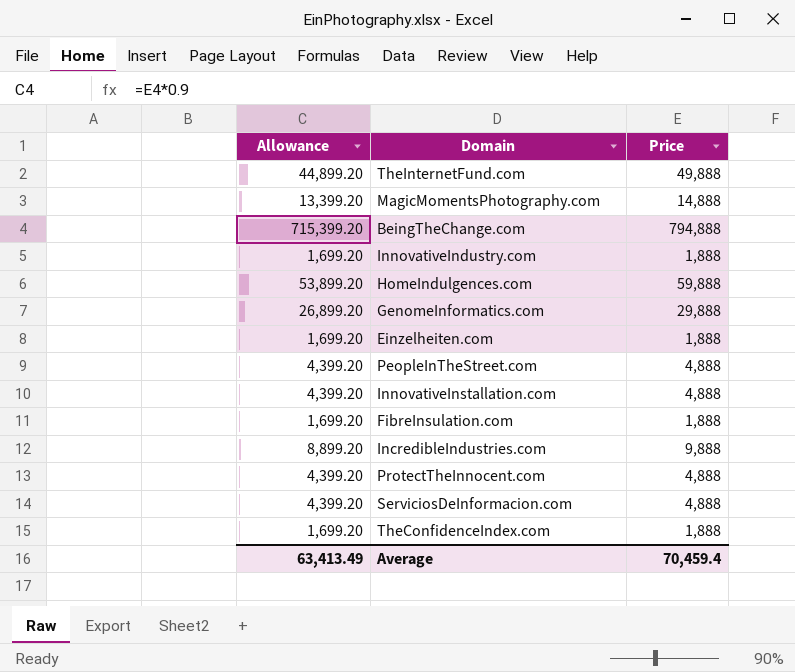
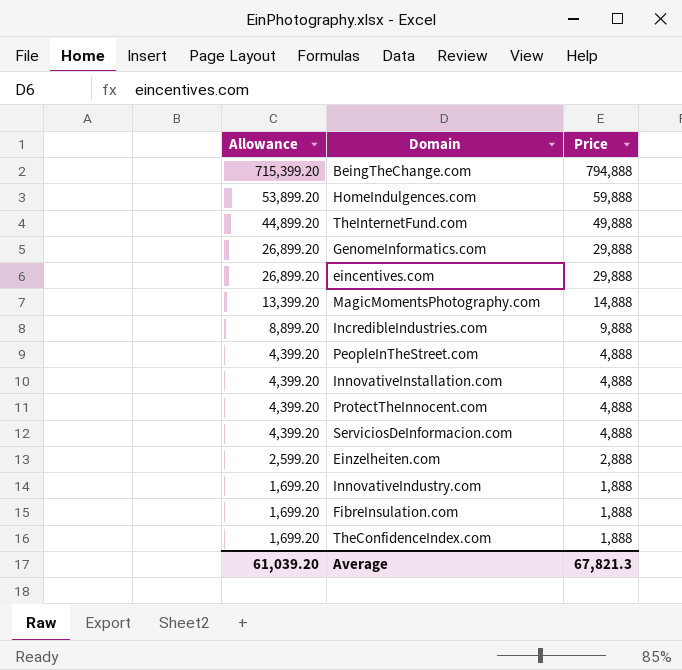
row order: none -> Allowance descending
row eincentives.com: none -> 26,899.20 | 29,888
Einzelheiten.com | Allowance: 1,699.20 -> 2,599.20
Einzelheiten.com | Price: 1,888 -> 2,888
Average | Allowance: 63,413.49 -> 61,039.20
Average | Price: 70,459.4 -> 67,821.3

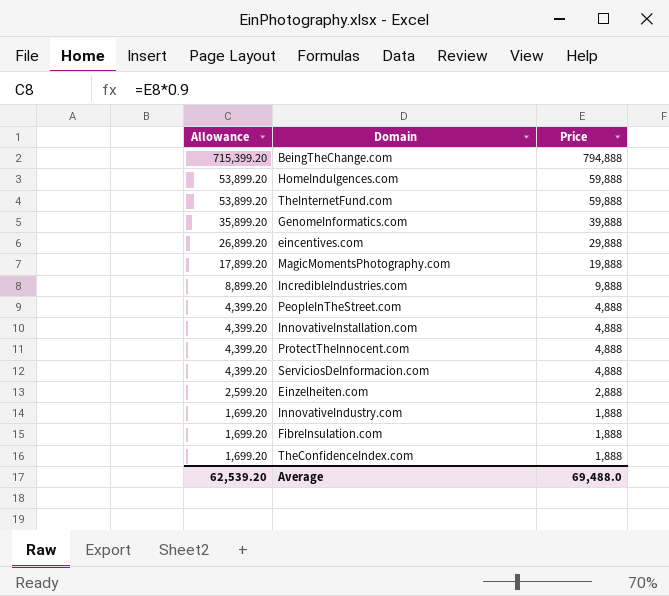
TheInternetFund.com | Allowance: 44,899.20 -> 53,899.20
TheInternetFund.com | Price: 49,888 -> 59,888
GenomeInformatics.com | Allowance: 26,899.20 -> 35,899.20
GenomeInformatics.com | Price: 29,888 -> 39,888
MagicMomentsPhotography.com | Allowance: 13,399.20 -> 17,899.20
MagicMomentsPhotography.com | Price: 14,888 -> 19,888
Average | Allowance: 61,039.20 -> 62,539.20
Average | Price: 67,821.3 -> 69,488.0

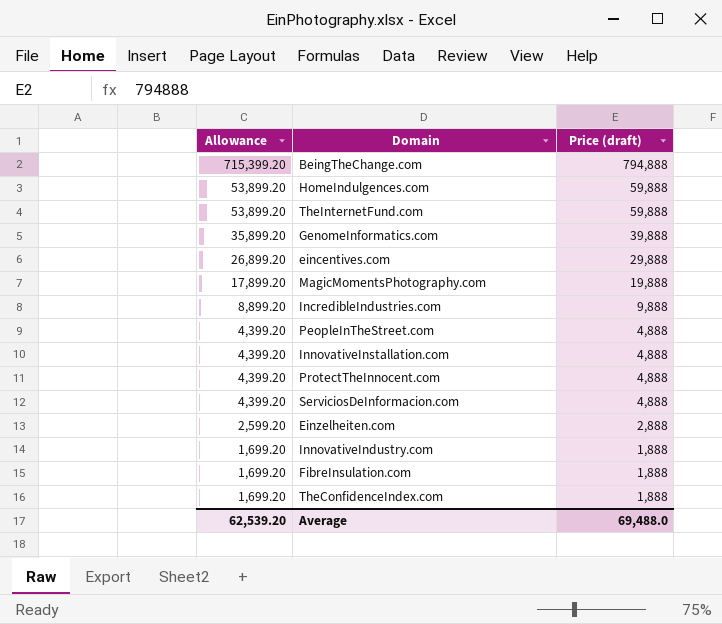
column name: Price -> Price (draft)

